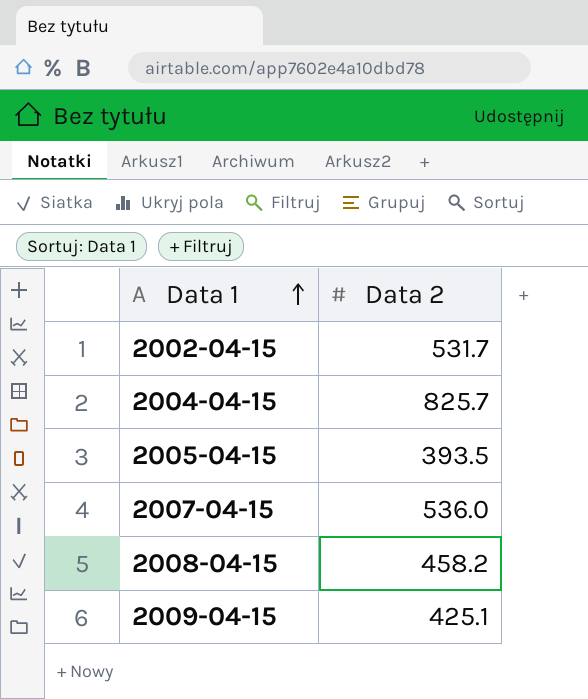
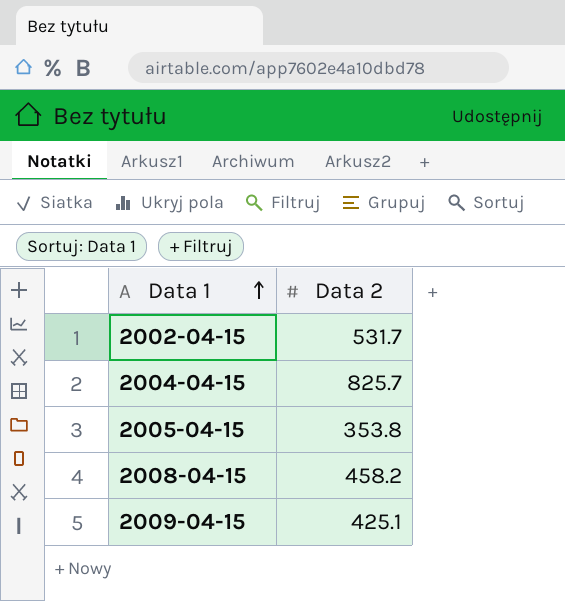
row 2007-04-15: 536.0 -> none
2005-04-15 | Data 2: 393.5 -> 353.8

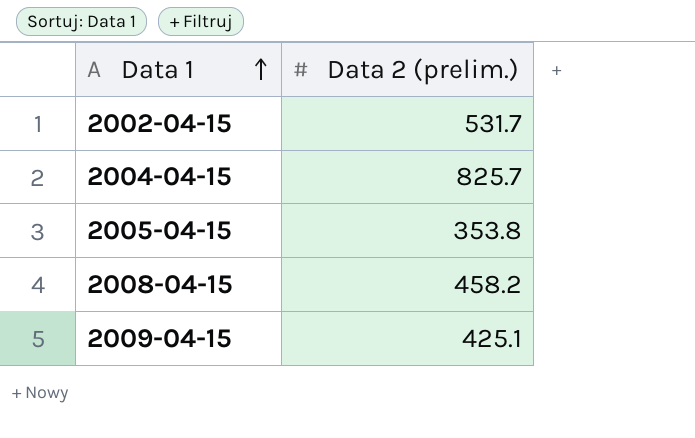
column name: Data 2 -> Data 2 (prelim.)

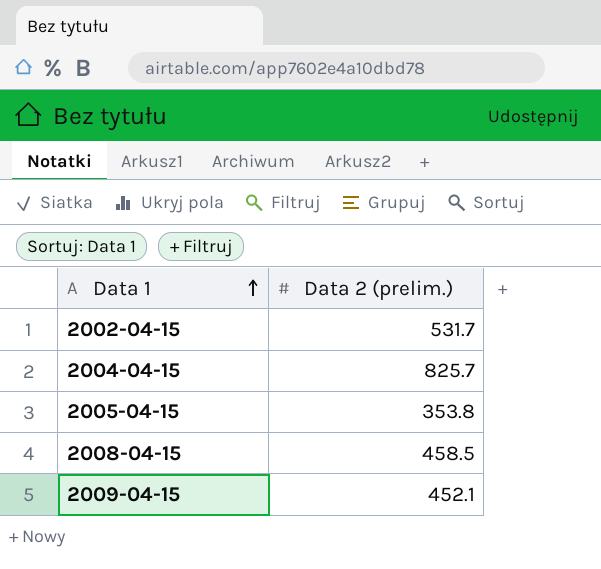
2008-04-15 | Data 2 (prelim.): 458.2 -> 458.5
2009-04-15 | Data 2 (prelim.): 425.1 -> 452.1

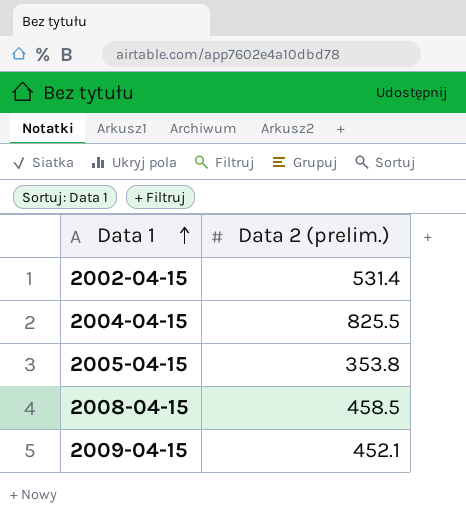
2002-04-15 | Data 2 (prelim.): 531.7 -> 531.4
2004-04-15 | Data 2 (prelim.): 825.7 -> 825.5

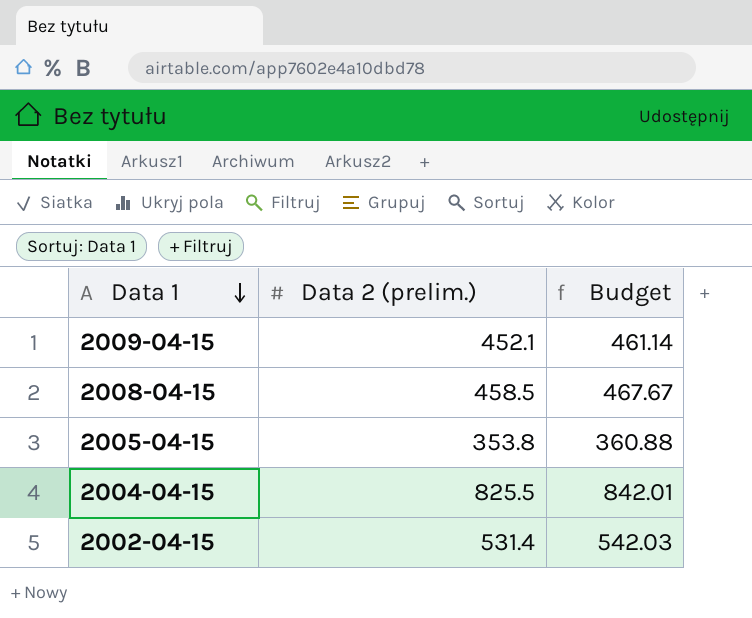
row order: Data 1 ascending -> Data 1 descending
column Budget | formula: none -> [Data 2 (prelim.)] * 1.02

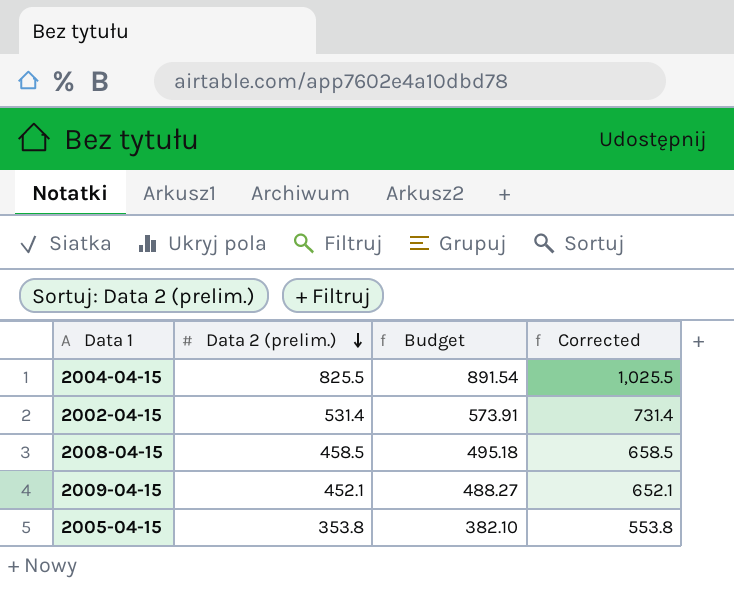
row order: Data 1 descending -> Data 2 (prelim.) descending
column Budget | formula: [Data 2 (prelim.)] * 1.02 -> [Data 2 (prelim.)] * 1.08
column Corrected | formula: none -> [Data 2 (prelim.)] + 200

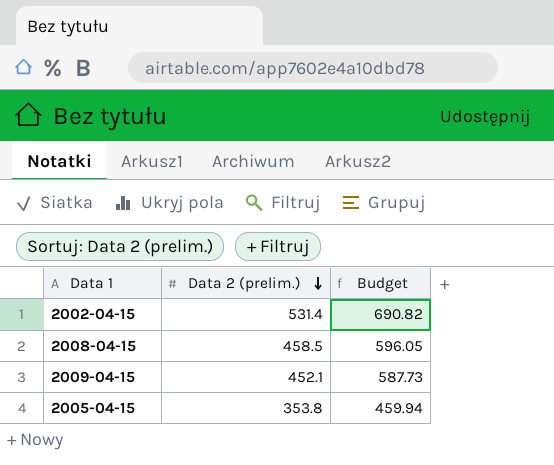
column Corrected | formula: [Data 2 (prelim.)] + 200 -> none
column Budget | formula: [Data 2 (prelim.)] * 1.08 -> [Data 2 (prelim.)] * 1.3
row 2004-04-15: 825.5 | 891.54 | 1,025.5 -> none

